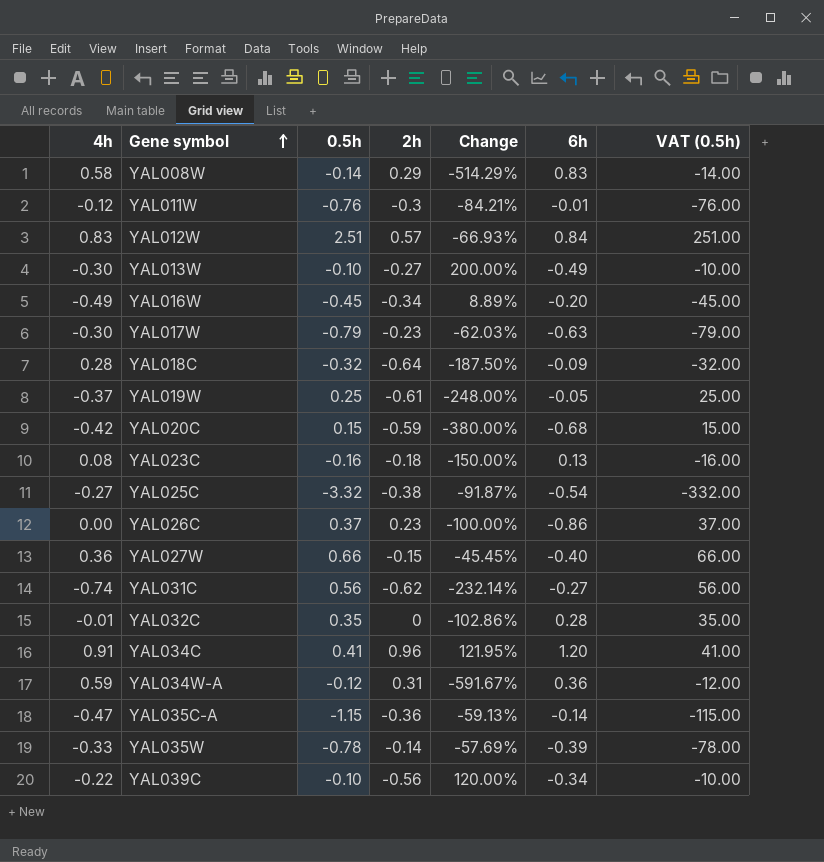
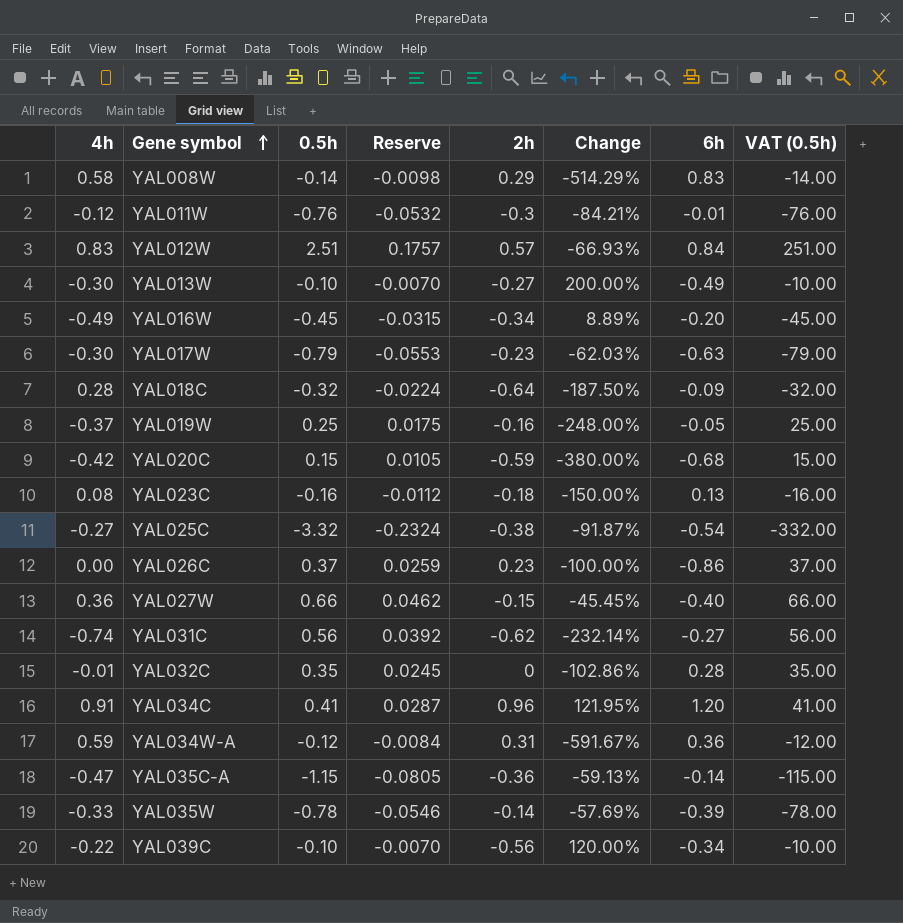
column Reserve | formula: none -> [0.5h] * 0.07
YAL019W | 2h: -0.61 -> -0.16

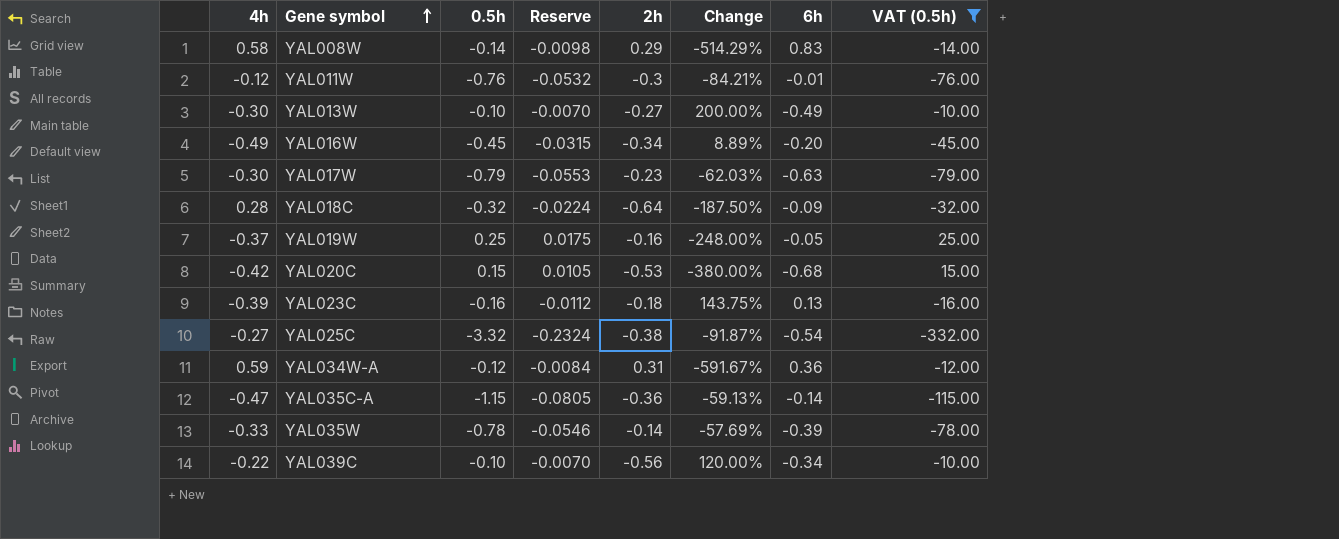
filter: none -> VAT (0.5h) <= 25.00
YAL020C | 2h: -0.59 -> -0.53
YAL023C | 4h: 0.08 -> -0.39
YAL023C | Change: -150.00% -> 143.75%

